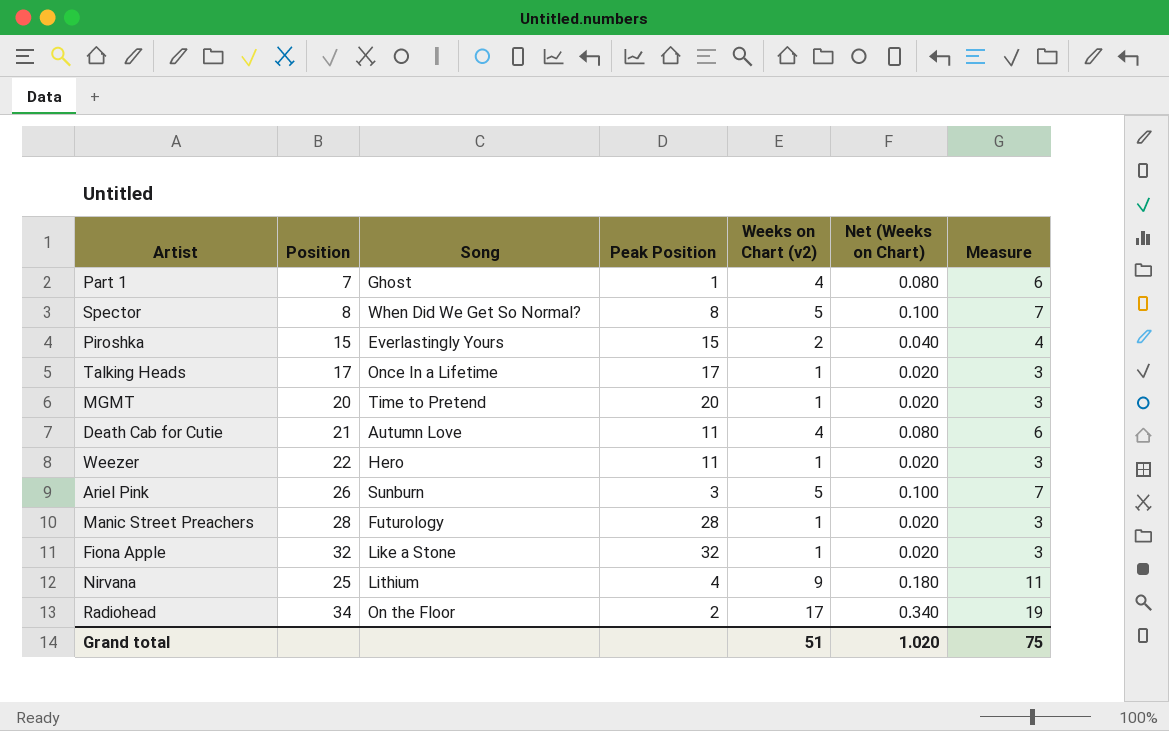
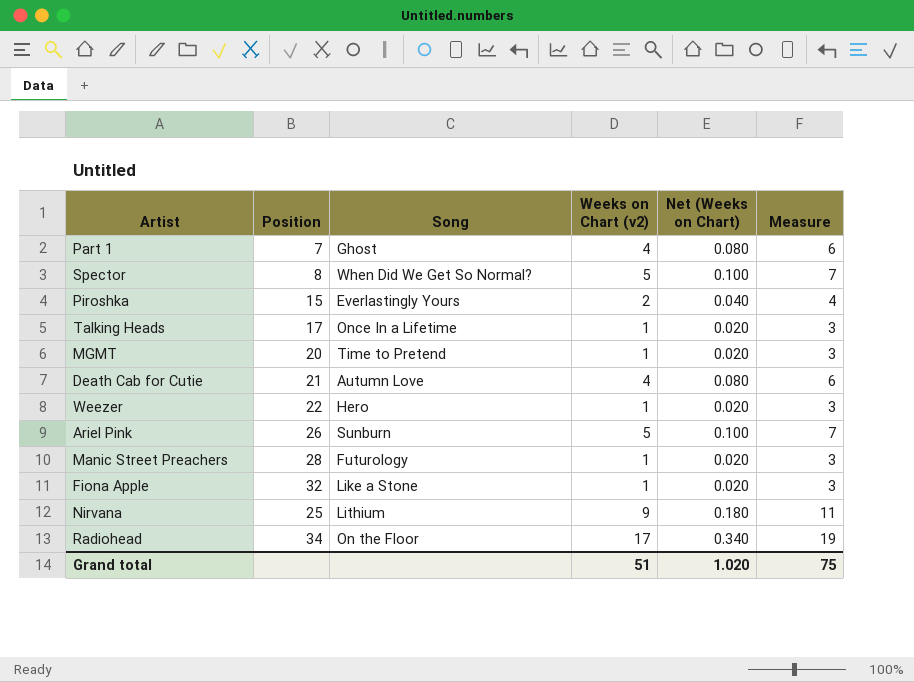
column Peak Position | position: 4 -> none

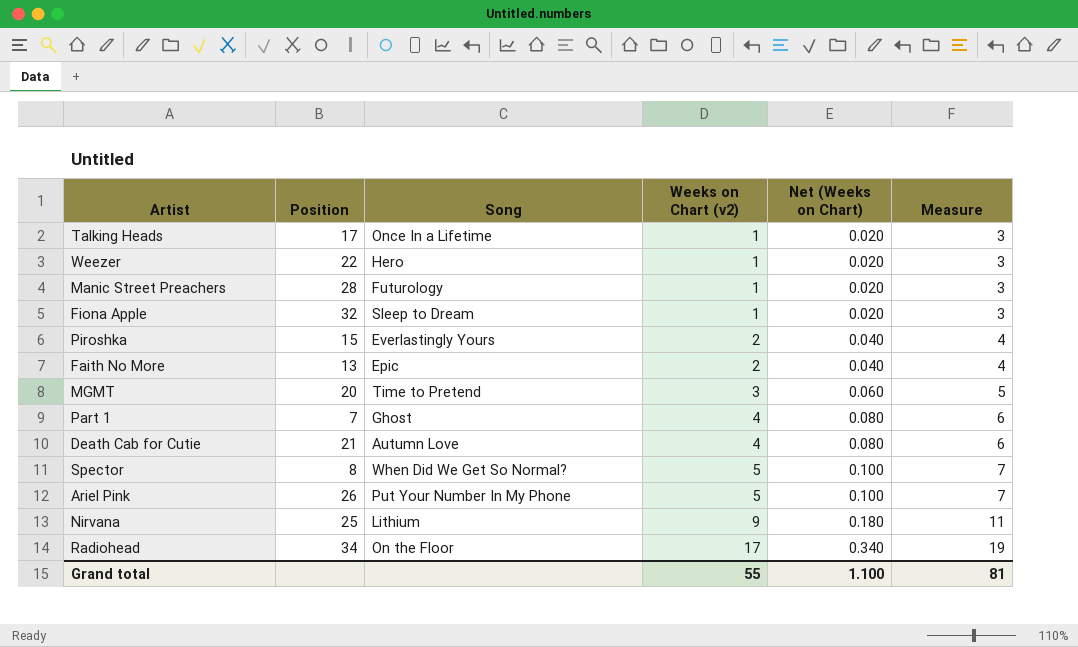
row order: none -> Weeks on Chart (v2) ascending
Fiona Apple | Song: Like a Stone -> Sleep to Dream
row Faith No More: none -> 13 | Epic | 2 | 0.040 | 4
MGMT | Weeks on Chart (v2): 1 -> 3
MGMT | Net (Weeks on Chart): 0.020 -> 0.060
MGMT | Measure: 3 -> 5
Ariel Pink | Song: Sunburn -> Put Your Number In My Phone
Grand total | Weeks on Chart (v2): 51 -> 55
Grand total | Net (Weeks on Chart): 1.020 -> 1.100
Grand total | Measure: 75 -> 81

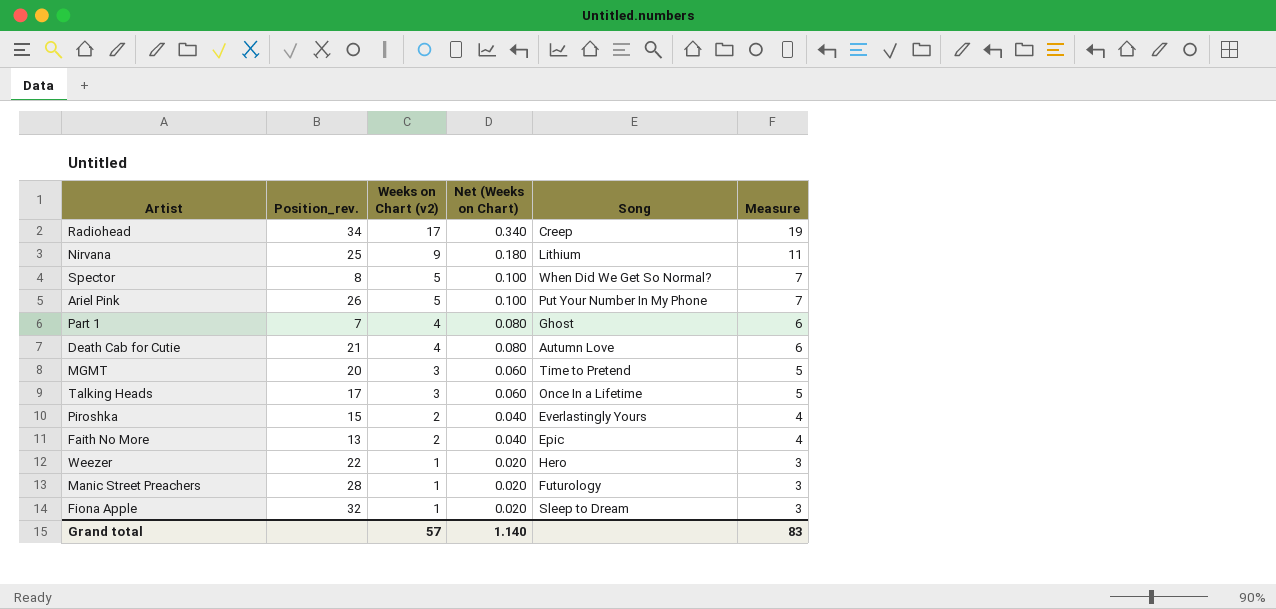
row order: Weeks on Chart (v2) ascending -> Weeks on Chart (v2) descending
column name: Position -> Position_rev.
column Song | position: 3 -> 5
Radiohead | Song: On the Floor -> Creep
Talking Heads | Weeks on Chart (v2): 1 -> 3
Talking Heads | Net (Weeks on Chart): 0.020 -> 0.060
Talking Heads | Measure: 3 -> 5
Grand total | Weeks on Chart (v2): 55 -> 57
Grand total | Net (Weeks on Chart): 1.100 -> 1.140
Grand total | Measure: 81 -> 83

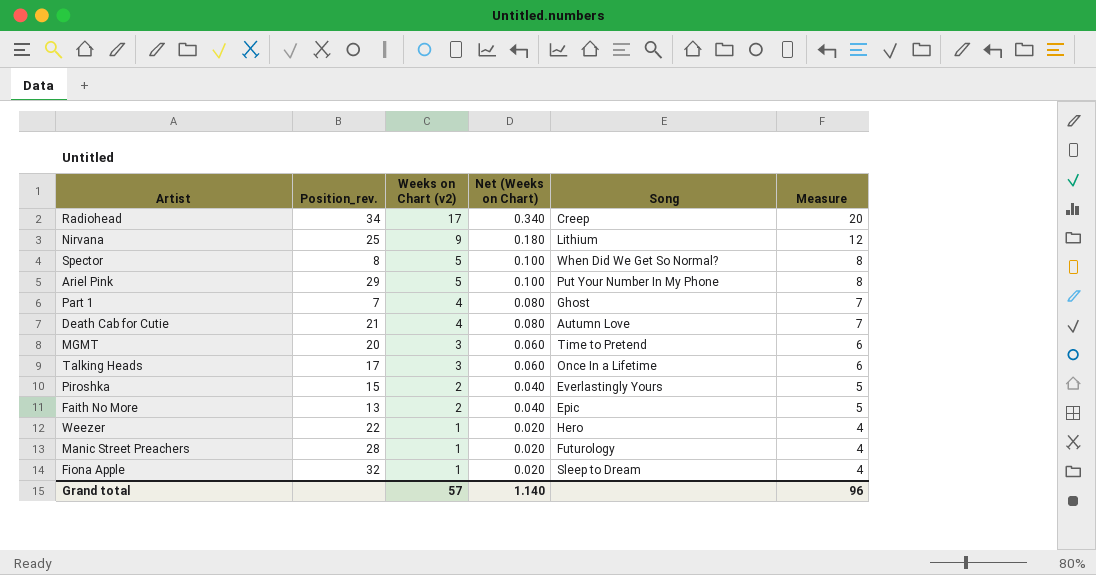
column Measure | formula: [Weeks on Chart (v2)] + 2 -> [Weeks on Chart (v2)] + 3
Ariel Pink | Position_rev.: 26 -> 29
Grand total | Measure: 83 -> 96

